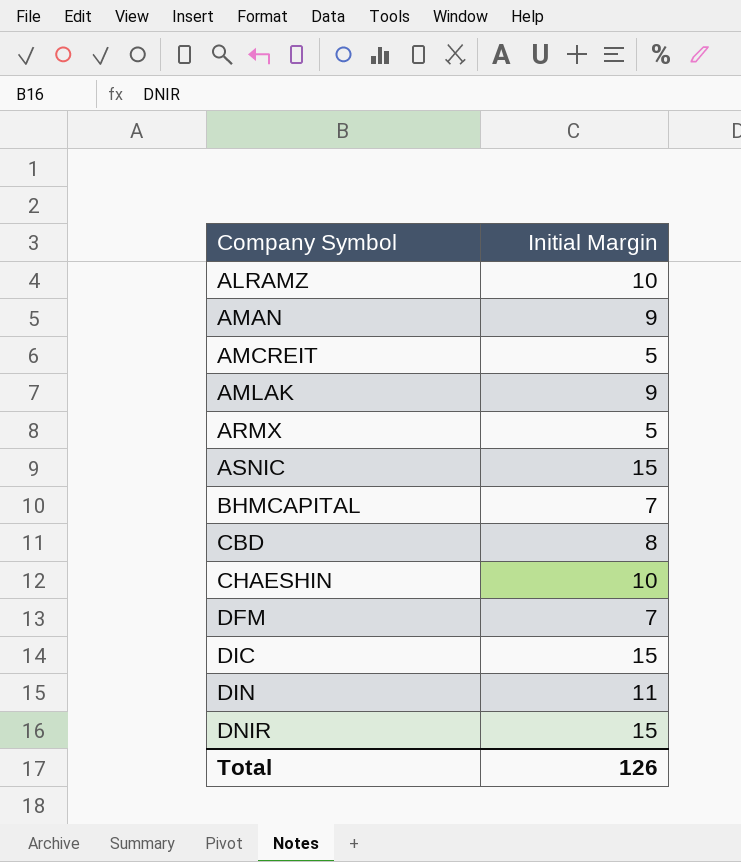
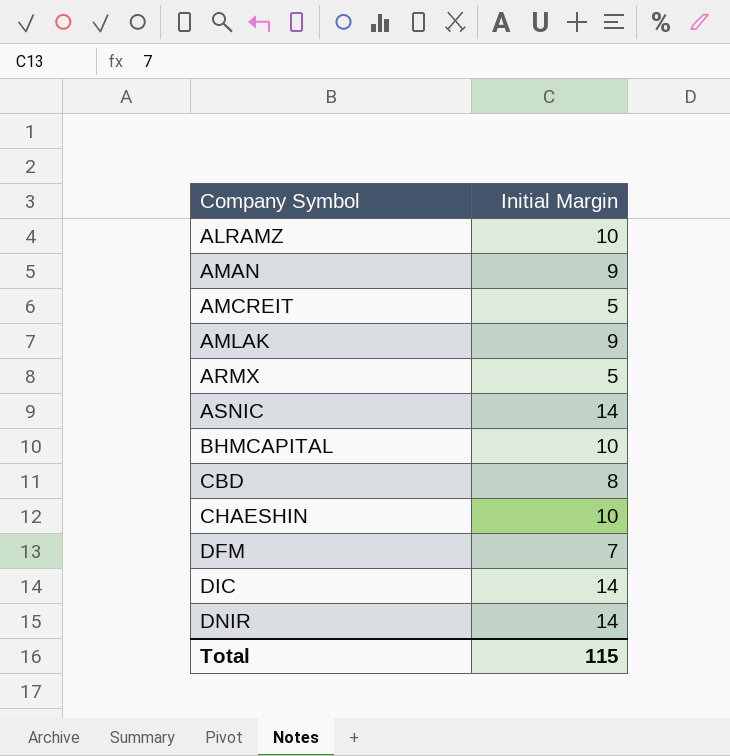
row DIN: 11 -> none
ASNIC | Initial Margin: 15 -> 14
BHMCAPITAL | Initial Margin: 7 -> 10
DIC | Initial Margin: 15 -> 14
DNIR | Initial Margin: 15 -> 14
Total | Initial Margin: 126 -> 115

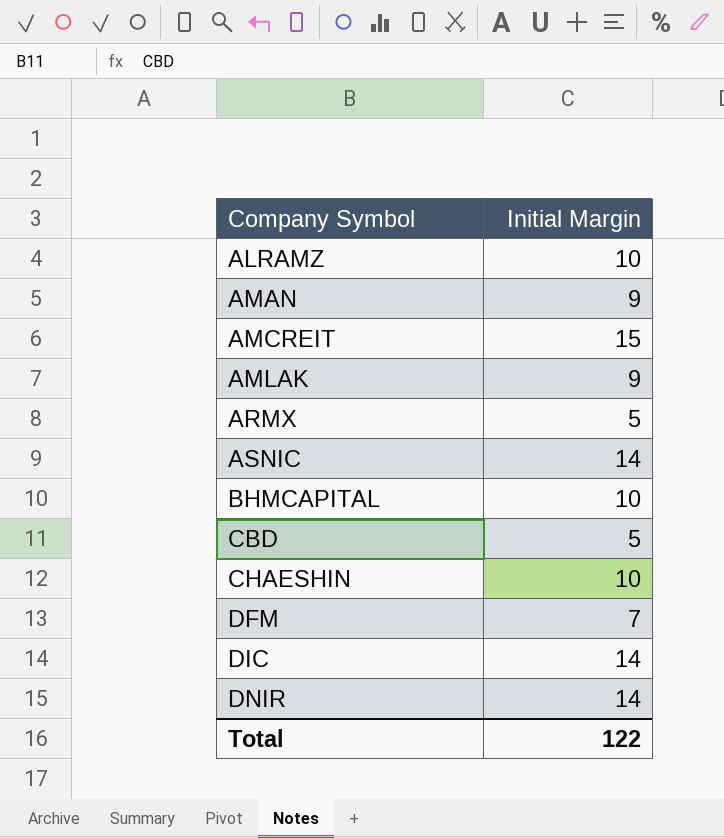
AMCREIT | Initial Margin: 5 -> 15
CBD | Initial Margin: 8 -> 5
Total | Initial Margin: 115 -> 122

